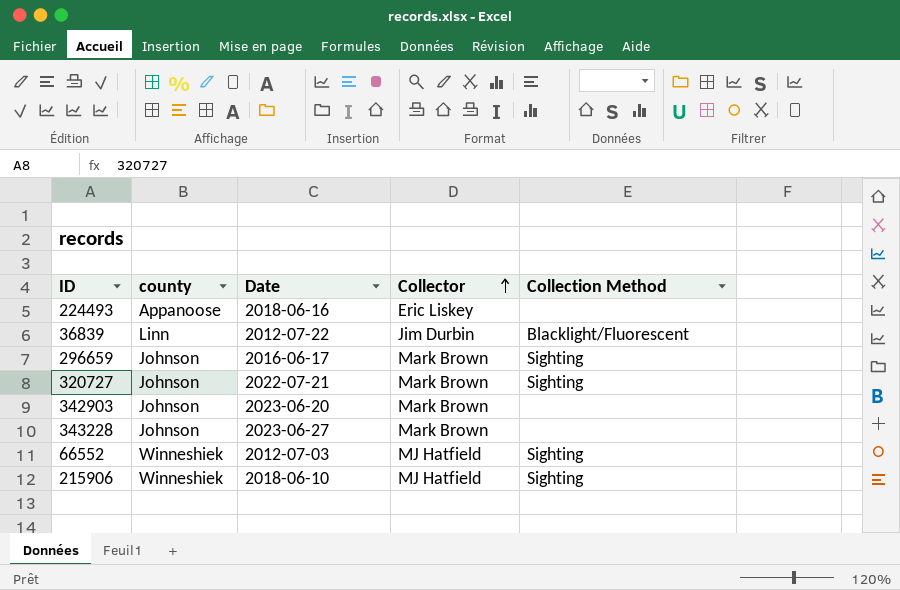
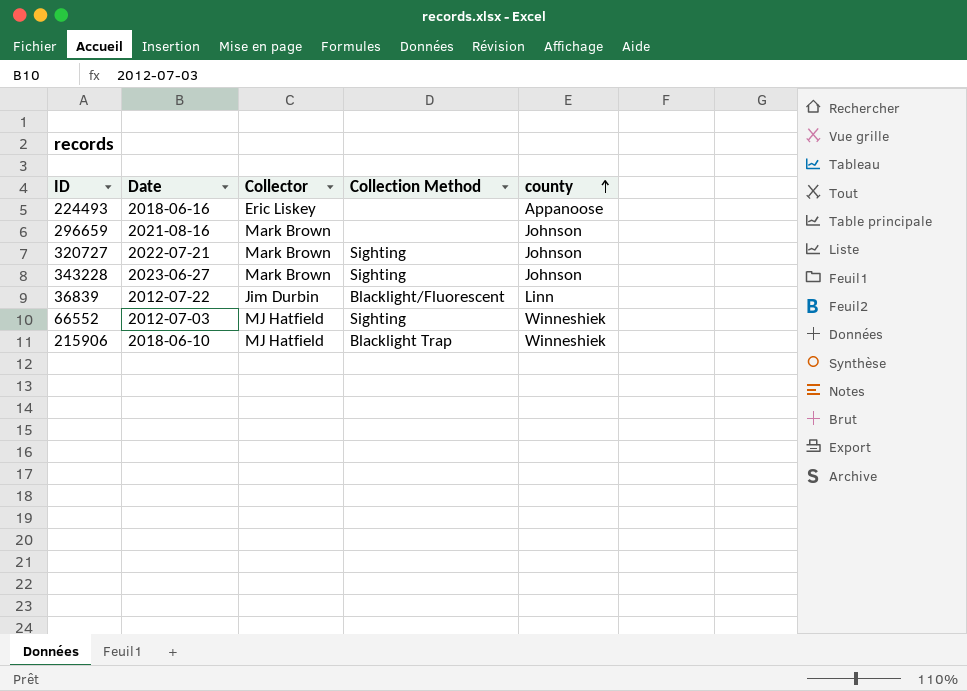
row order: Collector ascending -> county ascending
column county | position: 2 -> 5
row 342903: Johnson | 2023-06-20 | Mark Brown | none -> none
296659 | Date: 2016-06-17 -> 2021-08-16
296659 | Collection Method: Sighting -> none
343228 | Collection Method: none -> Sighting
215906 | Collection Method: Sighting -> Blacklight Trap

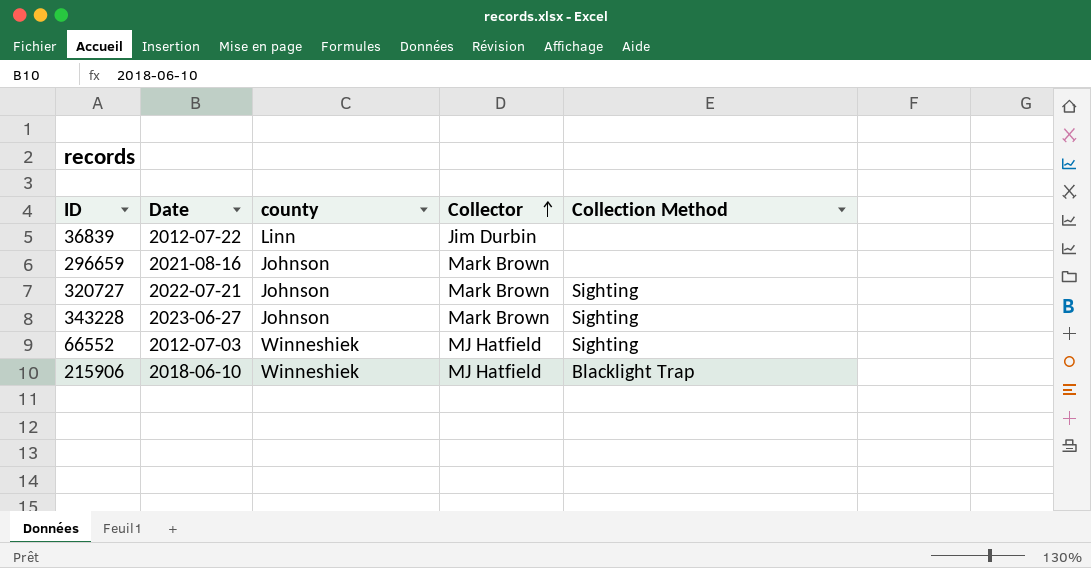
row order: county ascending -> Collector ascending
column county | position: 5 -> 3
row 224493: 2018-06-16 | Eric Liskey | none | Appanoose -> none
36839 | Collection Method: Blacklight/Fluorescent -> none

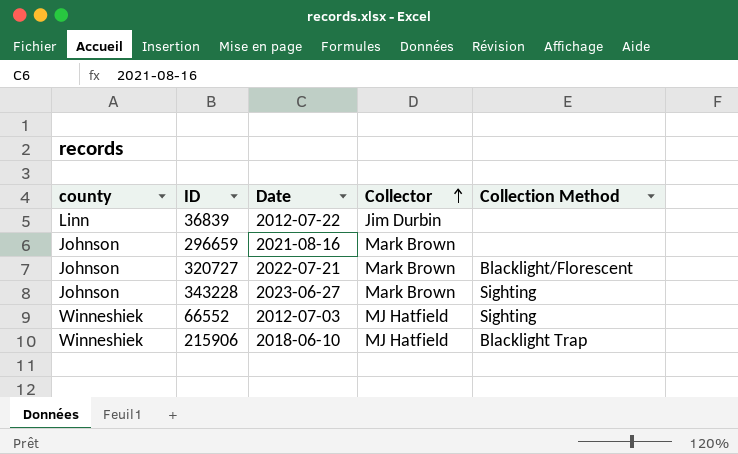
column county | position: 3 -> 1
320727 | Collection Method: Sighting -> Blacklight/Florescent

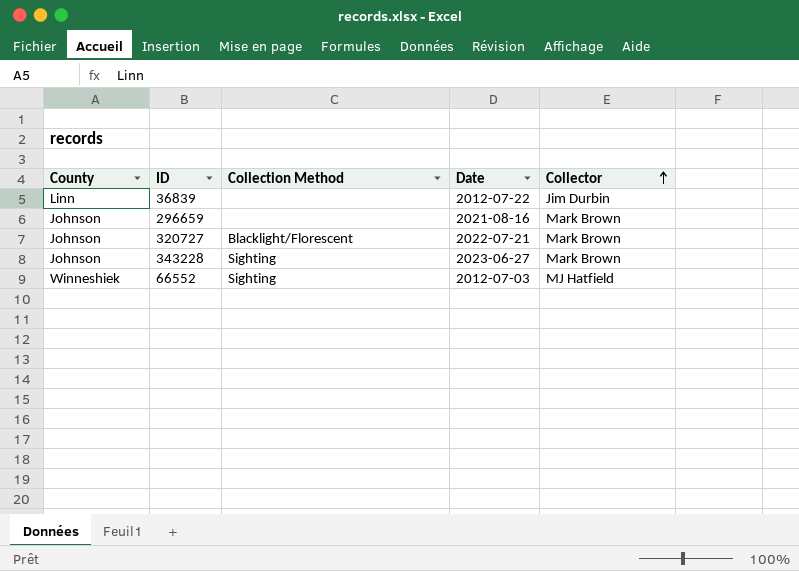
column name: county -> County
column Collection Method | position: 5 -> 3
row 215906: Winneshiek | 2018-06-10 | MJ Hatfield | Blacklight Trap -> none

